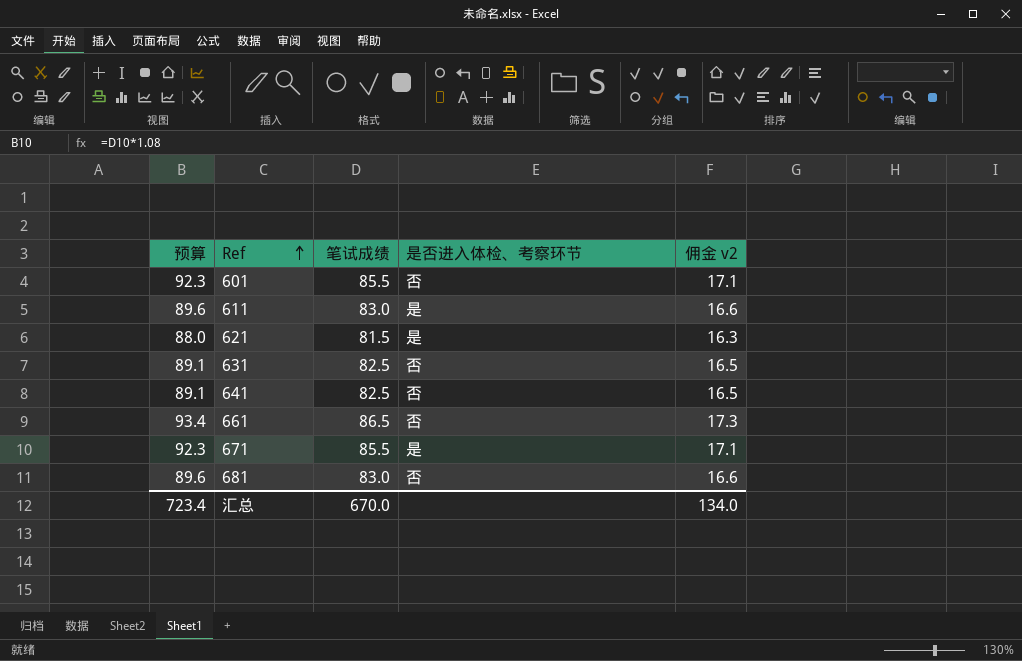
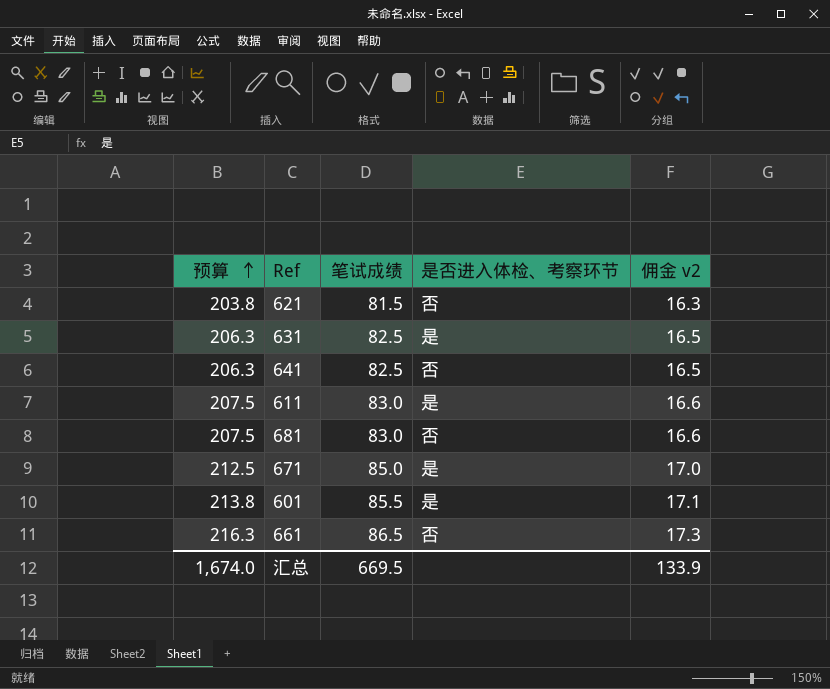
row order: Ref ascending -> 预算 ascending
column 预算 | formula: [笔试成绩] * 1.08 -> [笔试成绩] * 2.5
621 | 是否进入体检、考察环节: 是 -> 否
631 | 是否进入体检、考察环节: 否 -> 是
671 | 笔试成绩: 85.5 -> 85.0
671 | 佣金 v2: 17.1 -> 17.0
601 | 是否进入体检、考察环节: 否 -> 是
汇总 | 预算: 723.4 -> 1,674.0
汇总 | 笔试成绩: 670.0 -> 669.5
汇总 | 佣金 v2: 134.0 -> 133.9

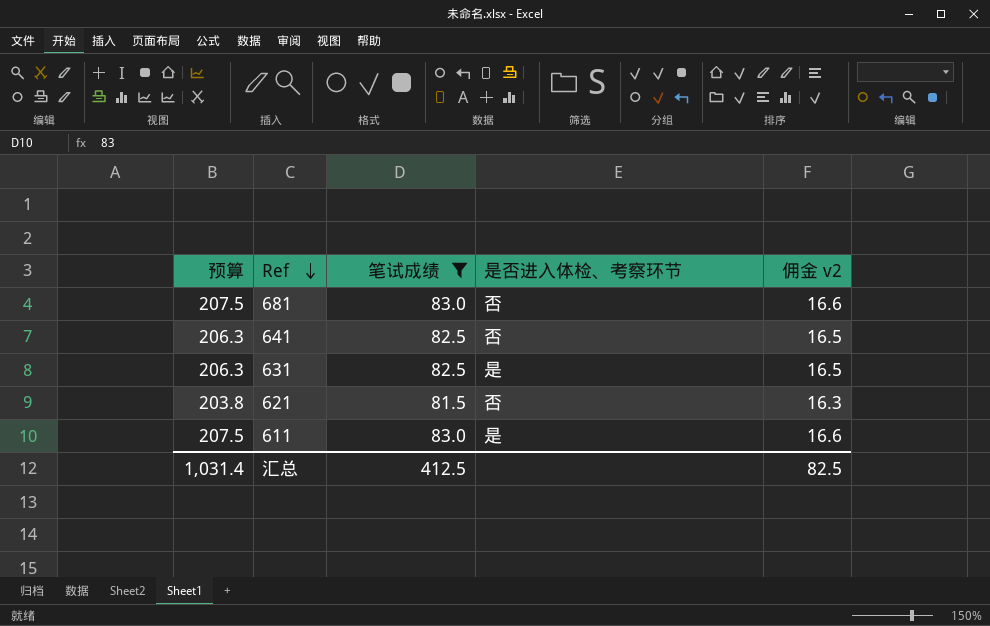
filter: none -> 笔试成绩 <= 83.0
row order: 预算 ascending -> Ref descending
汇总 | 预算: 1,674.0 -> 1,031.4
汇总 | 笔试成绩: 669.5 -> 412.5
汇总 | 佣金 v2: 133.9 -> 82.5

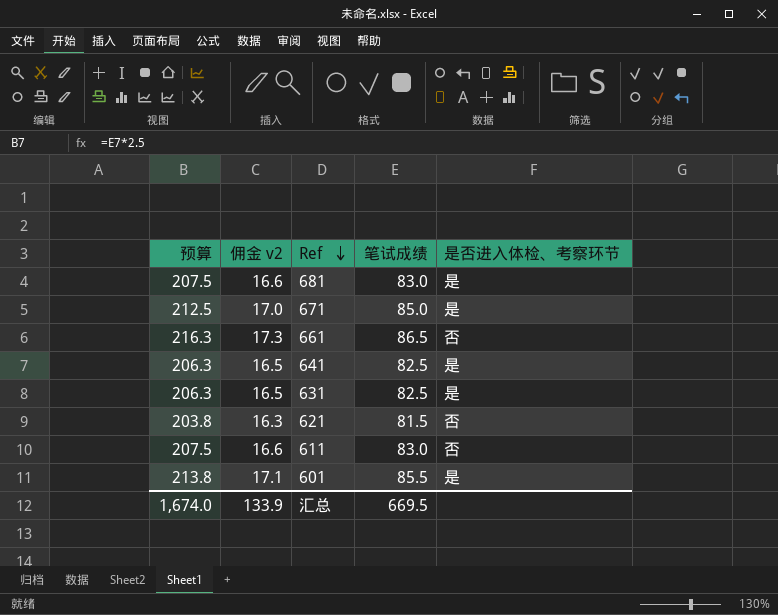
filter: 笔试成绩 <= 83.0 -> none
column 佣金 v2 | position: 5 -> 2
681 | 是否进入体检、考察环节: 否 -> 是
641 | 是否进入体检、考察环节: 否 -> 是
611 | 是否进入体检、考察环节: 是 -> 否
汇总 | 预算: 1,031.4 -> 1,674.0
汇总 | 佣金 v2: 82.5 -> 133.9
汇总 | 笔试成绩: 412.5 -> 669.5

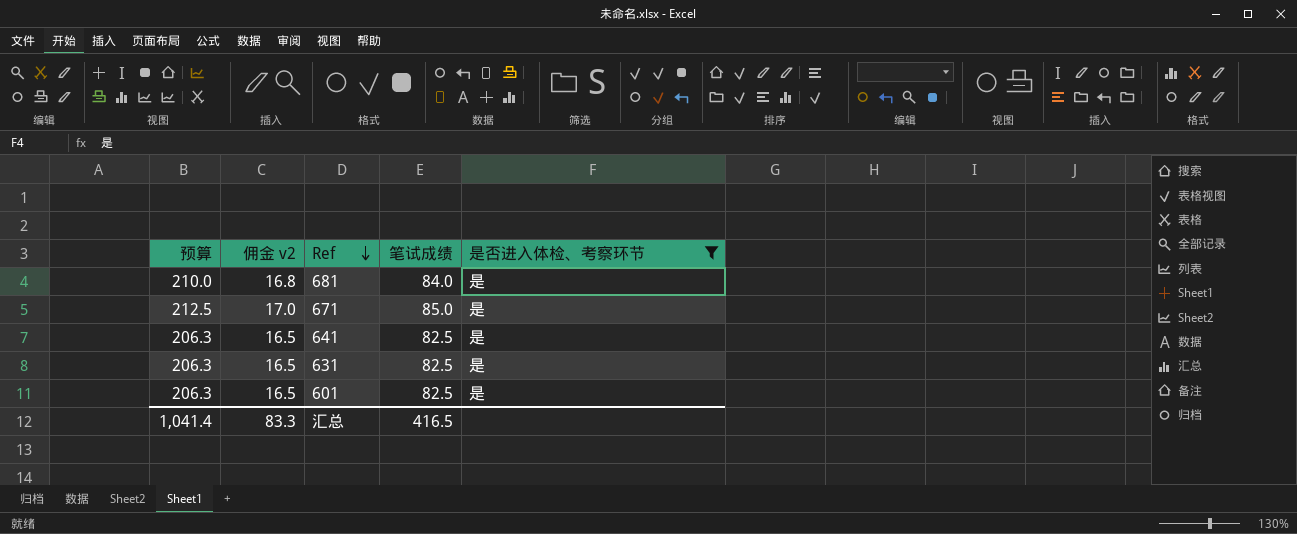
filter: none -> 是否进入体检、考察环节 = 是
681 | 预算: 207.5 -> 210.0
681 | 佣金 v2: 16.6 -> 16.8
681 | 笔试成绩: 83.0 -> 84.0
601 | 预算: 213.8 -> 206.3
601 | 佣金 v2: 17.1 -> 16.5
601 | 笔试成绩: 85.5 -> 82.5
汇总 | 预算: 1,674.0 -> 1,041.4
汇总 | 佣金 v2: 133.9 -> 83.3
汇总 | 笔试成绩: 669.5 -> 416.5

